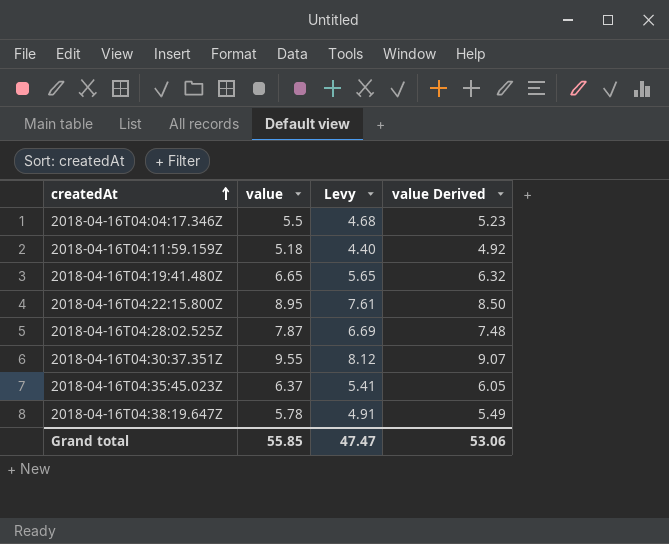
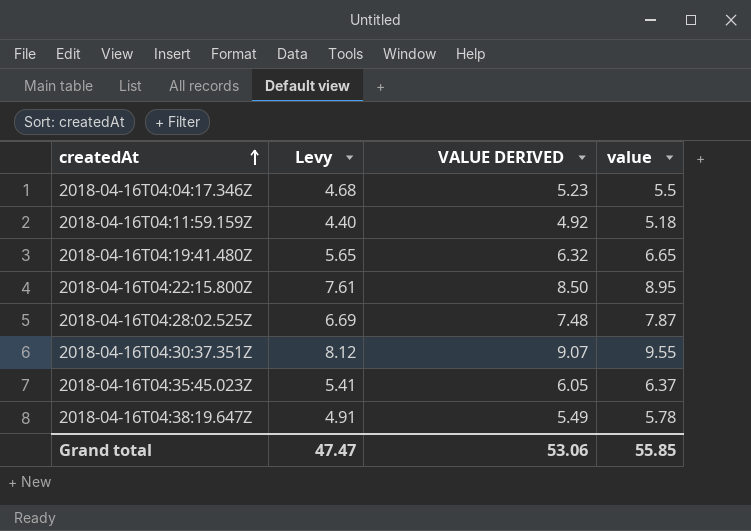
column name: value Derived -> VALUE DERIVED
column value | position: 2 -> 4

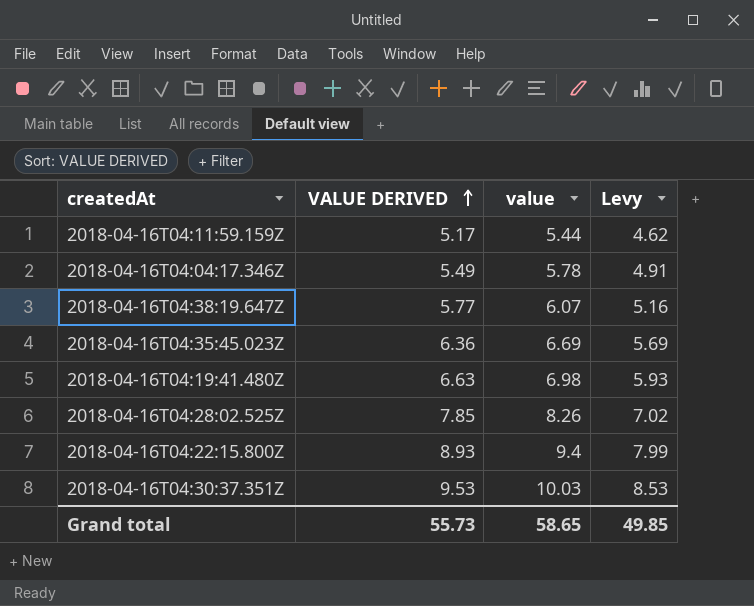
row order: createdAt ascending -> VALUE DERIVED ascending
column Levy | position: 2 -> 4
2018-04-16T04:11:59.159Z | VALUE DERIVED: 4.92 -> 5.17
2018-04-16T04:11:59.159Z | value: 5.18 -> 5.44
2018-04-16T04:11:59.159Z | Levy: 4.40 -> 4.62
2018-04-16T04:04:17.346Z | VALUE DERIVED: 5.23 -> 5.49
2018-04-16T04:04:17.346Z | value: 5.5 -> 5.78
2018-04-16T04:04:17.346Z | Levy: 4.68 -> 4.91
2018-04-16T04:38:19.647Z | VALUE DERIVED: 5.49 -> 5.77
2018-04-16T04:38:19.647Z | value: 5.78 -> 6.07
2018-04-16T04:38:19.647Z | Levy: 4.91 -> 5.16
2018-04-16T04:35:45.023Z | VALUE DERIVED: 6.05 -> 6.36
2018-04-16T04:35:45.023Z | value: 6.37 -> 6.69
2018-04-16T04:35:45.023Z | Levy: 5.41 -> 5.69
2018-04-16T04:19:41.480Z | VALUE DERIVED: 6.32 -> 6.63
2018-04-16T04:19:41.480Z | value: 6.65 -> 6.98
2018-04-16T04:19:41.480Z | Levy: 5.65 -> 5.93
2018-04-16T04:28:02.525Z | VALUE DERIVED: 7.48 -> 7.85
2018-04-16T04:28:02.525Z | value: 7.87 -> 8.26
2018-04-16T04:28:02.525Z | Levy: 6.69 -> 7.02
2018-04-16T04:22:15.800Z | VALUE DERIVED: 8.50 -> 8.93
2018-04-16T04:22:15.800Z | value: 8.95 -> 9.4
2018-04-16T04:22:15.800Z | Levy: 7.61 -> 7.99
2018-04-16T04:30:37.351Z | VALUE DERIVED: 9.07 -> 9.53
2018-04-16T04:30:37.351Z | value: 9.55 -> 10.03
2018-04-16T04:30:37.351Z | Levy: 8.12 -> 8.53
Grand total | VALUE DERIVED: 53.06 -> 55.73
Grand total | value: 55.85 -> 58.65
Grand total | Levy: 47.47 -> 49.85

